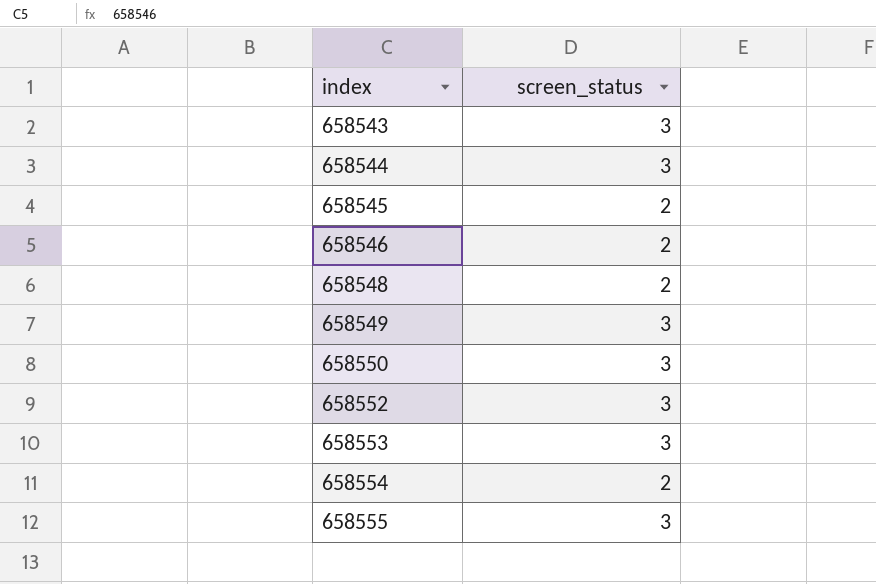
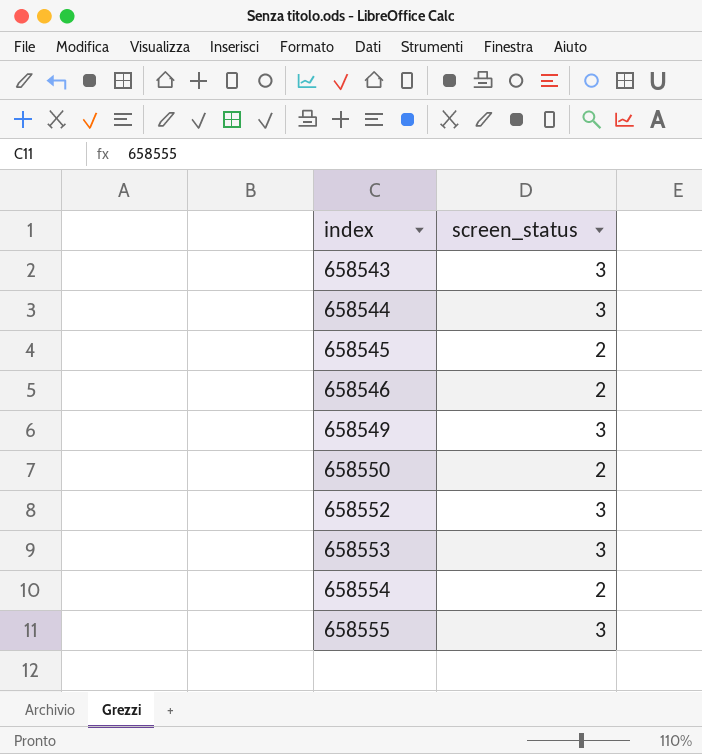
row 658548: 2 -> none
658550 | screen_status: 3 -> 2

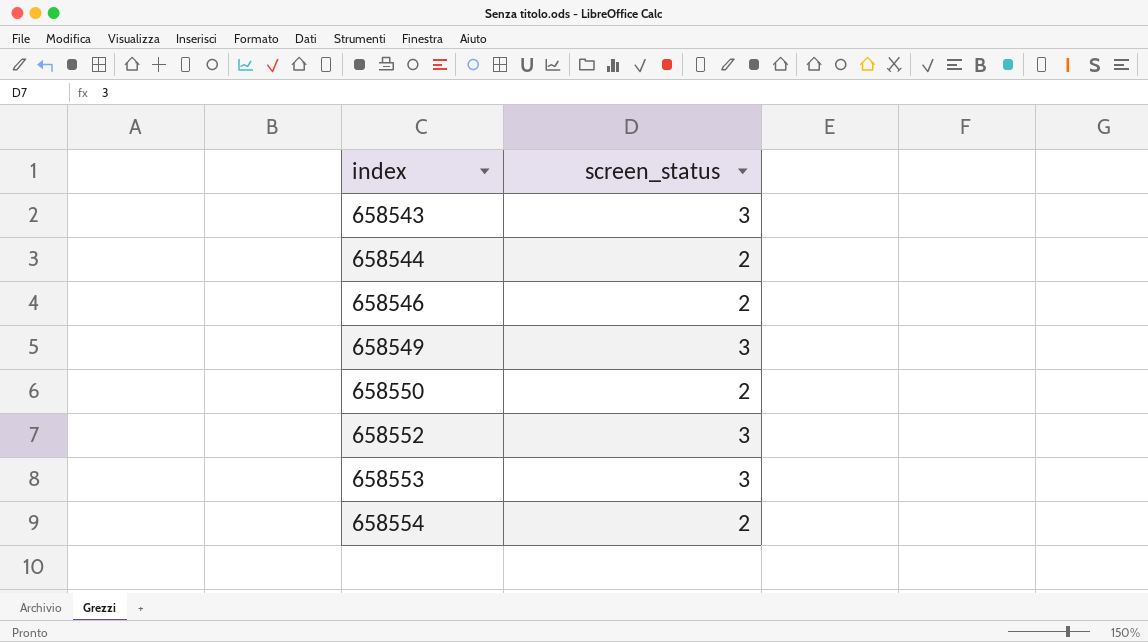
row 658545: 2 -> none
row 658555: 3 -> none
658544 | screen_status: 3 -> 2

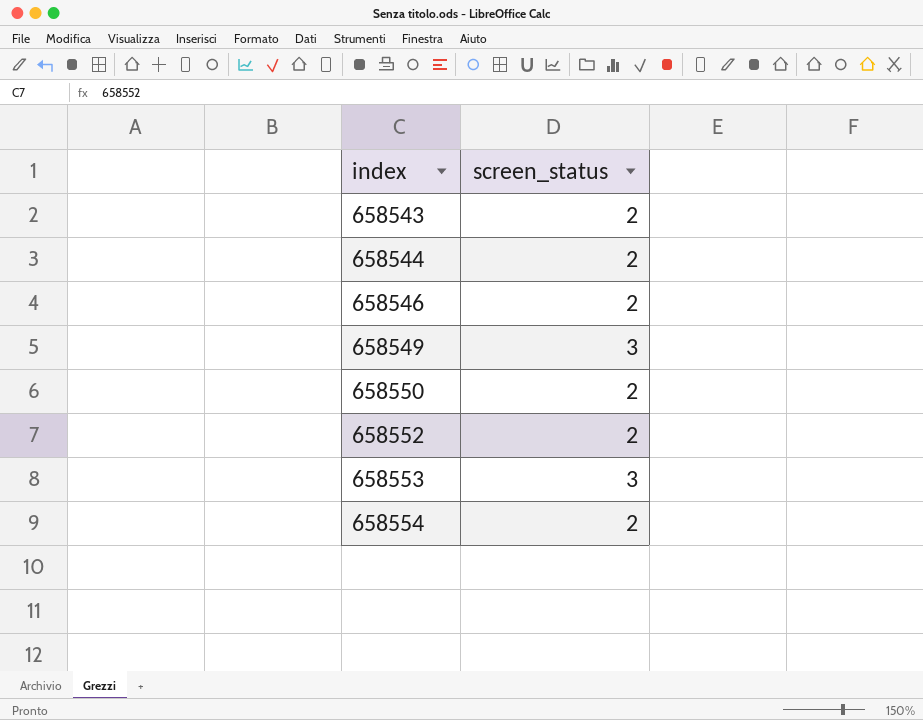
658543 | screen_status: 3 -> 2
658552 | screen_status: 3 -> 2

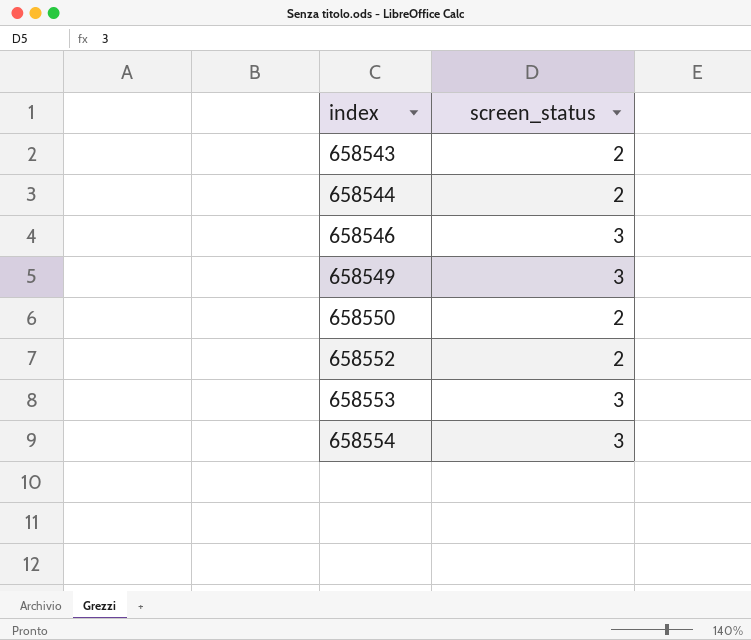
658546 | screen_status: 2 -> 3
658554 | screen_status: 2 -> 3

